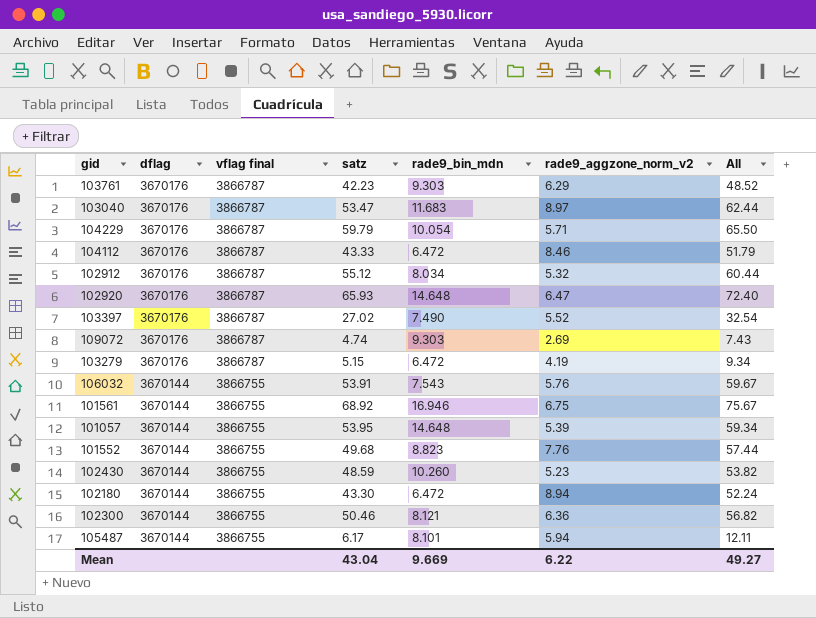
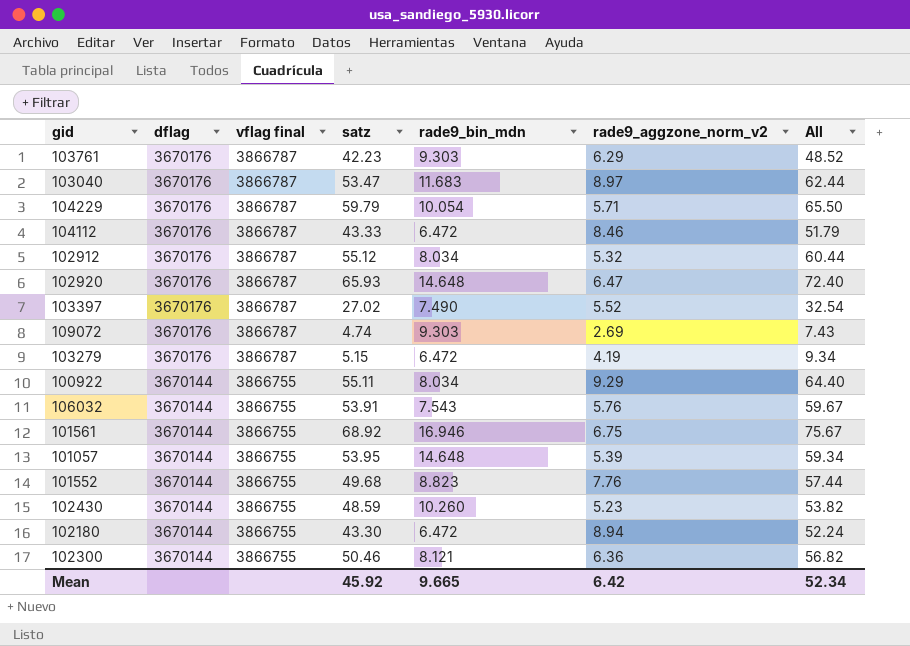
row 105487: 3670144 | 3866755 | 6.17 | 8.101 | 5.94 | 12.11 -> none
row 100922: none -> 3670144 | 3866755 | 55.11 | 8.034 | 9.29 | 64.40
Mean | satz: 43.04 -> 45.92
Mean | rade9_bin_mdn: 9.669 -> 9.665
Mean | rade9_aggzone_norm_v2: 6.22 -> 6.42
Mean | All: 49.27 -> 52.34

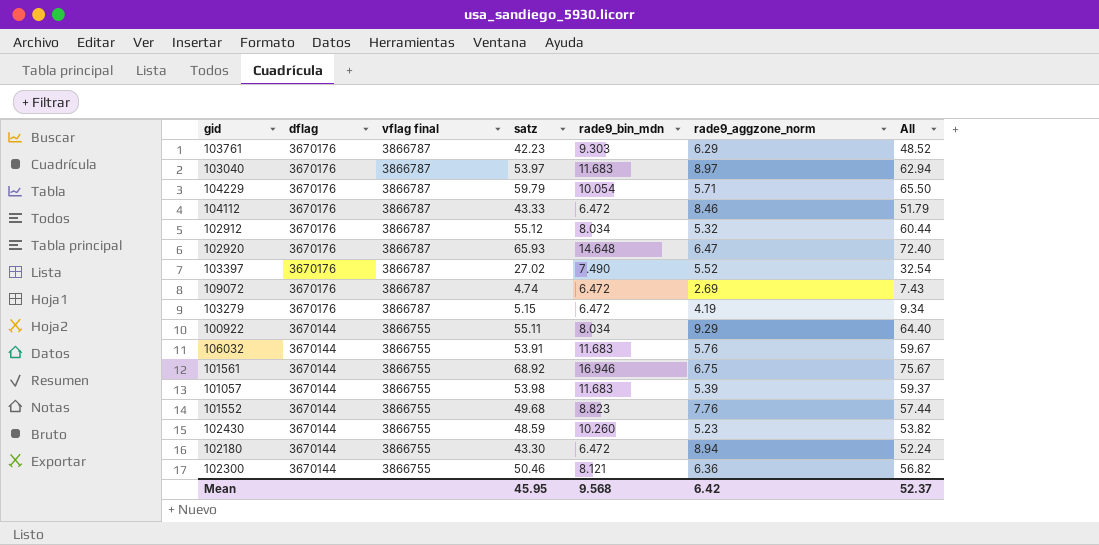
column name: rade9_aggzone_norm_v2 -> rade9_aggzone_norm
103040 | satz: 53.47 -> 53.97
103040 | All: 62.44 -> 62.94
109072 | rade9_bin_mdn: 9.303 -> 6.472
106032 | rade9_bin_mdn: 7.543 -> 11.683
101057 | satz: 53.95 -> 53.98
101057 | rade9_bin_mdn: 14.648 -> 11.683
101057 | All: 59.34 -> 59.37
Mean | satz: 45.92 -> 45.95
Mean | rade9_bin_mdn: 9.665 -> 9.568
Mean | All: 52.34 -> 52.37

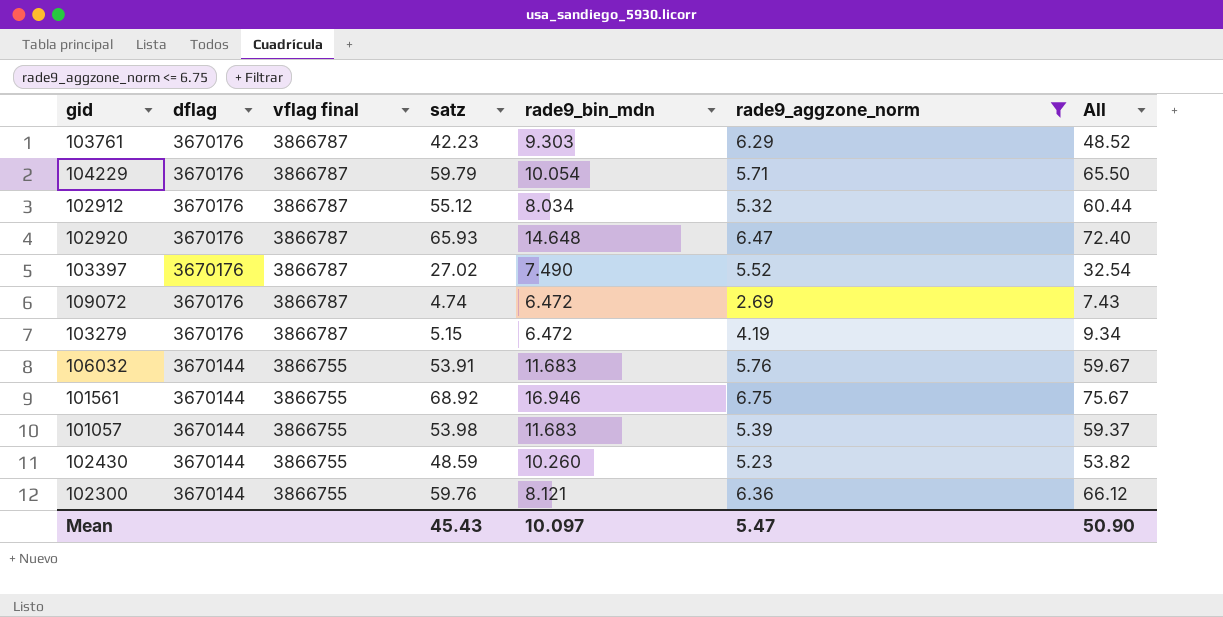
filter: none -> rade9_aggzone_norm <= 6.75
102300 | satz: 50.46 -> 59.76
102300 | All: 56.82 -> 66.12
Mean | satz: 45.95 -> 45.43
Mean | rade9_bin_mdn: 9.568 -> 10.097
Mean | rade9_aggzone_norm: 6.42 -> 5.47
Mean | All: 52.37 -> 50.90

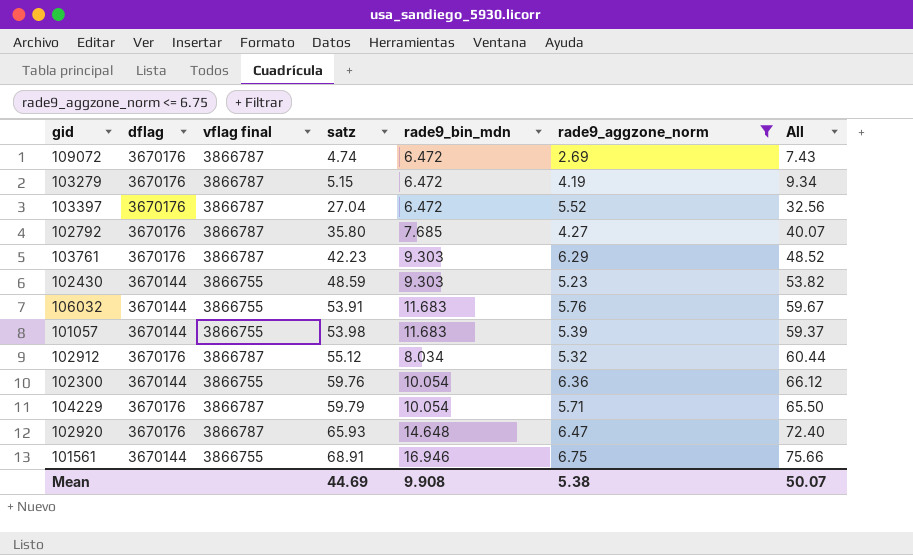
row order: dflag descending -> satz ascending
103397 | satz: 27.02 -> 27.04
103397 | rade9_bin_mdn: 7.490 -> 6.472
103397 | All: 32.54 -> 32.56
row 102792: none -> 3670176 | 3866787 | 35.80 | 7.685 | 4.27 | 40.07
102430 | rade9_bin_mdn: 10.260 -> 9.303
102300 | rade9_bin_mdn: 8.121 -> 10.054
101561 | satz: 68.92 -> 68.91
101561 | All: 75.67 -> 75.66
Mean | satz: 45.43 -> 44.69
Mean | rade9_bin_mdn: 10.097 -> 9.908
Mean | rade9_aggzone_norm: 5.47 -> 5.38
Mean | All: 50.90 -> 50.07

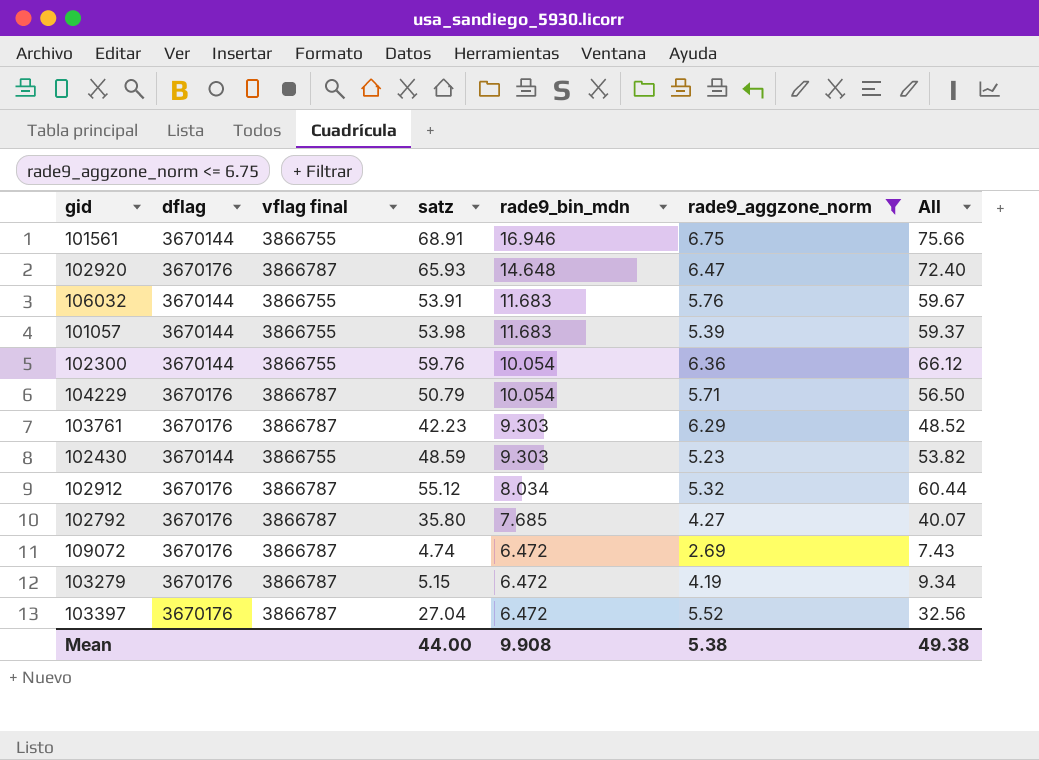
row order: satz ascending -> rade9_bin_mdn descending
104229 | satz: 59.79 -> 50.79
104229 | All: 65.50 -> 56.50
Mean | satz: 44.69 -> 44.00
Mean | All: 50.07 -> 49.38

